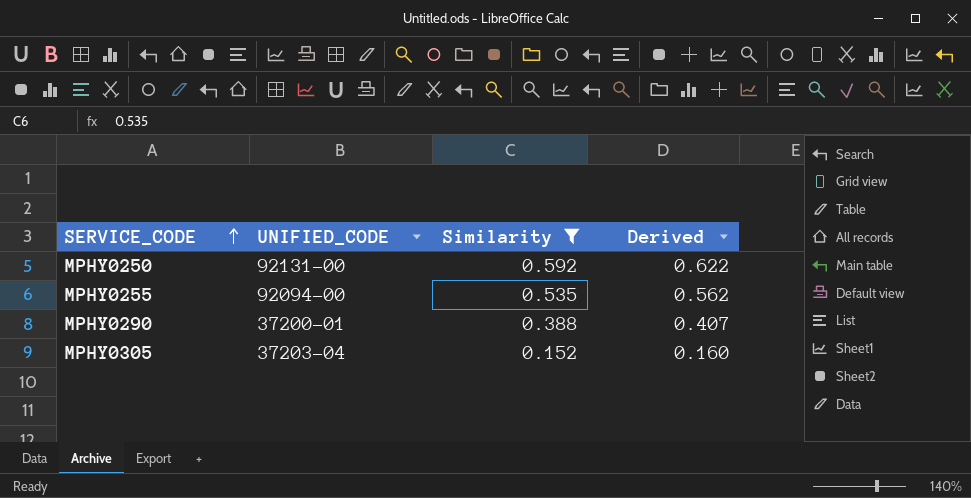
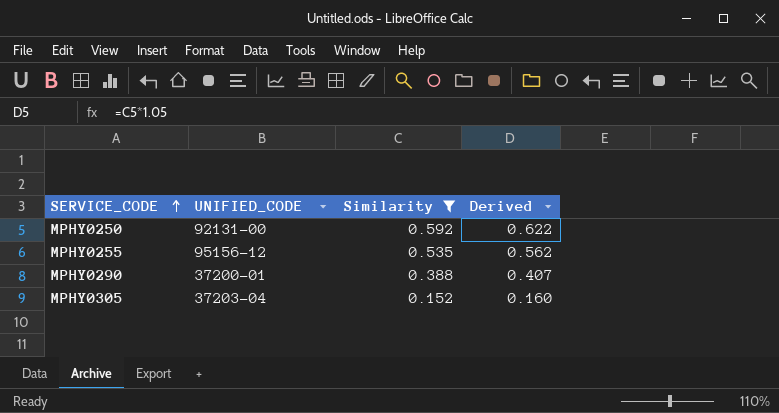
MPHY0255 | UNIFIED_CODE: 92094-00 -> 95156-12

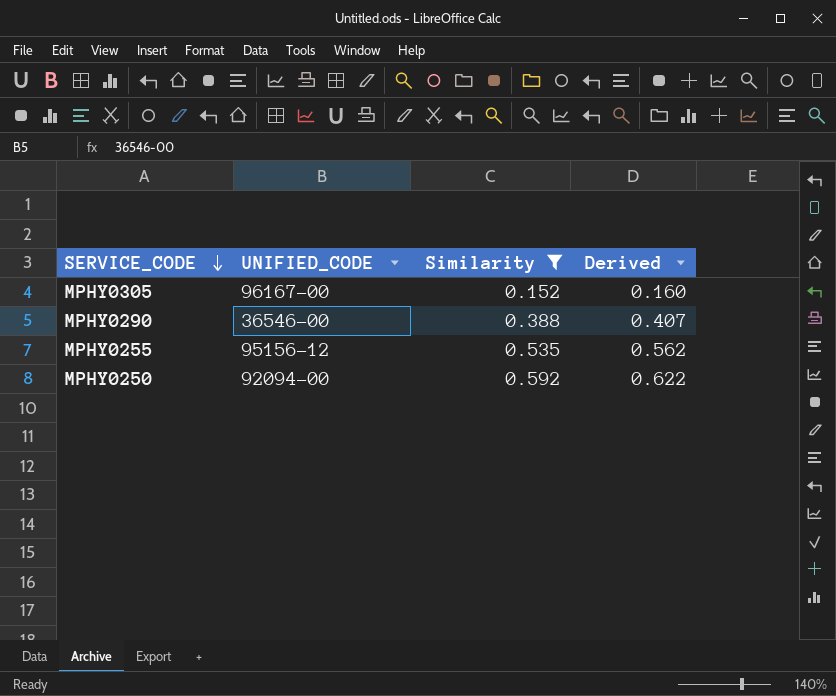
row order: SERVICE_CODE ascending -> SERVICE_CODE descending
MPHY0305 | UNIFIED_CODE: 37203-04 -> 96167-00
MPHY0290 | UNIFIED_CODE: 37200-01 -> 36546-00
MPHY0250 | UNIFIED_CODE: 92131-00 -> 92094-00

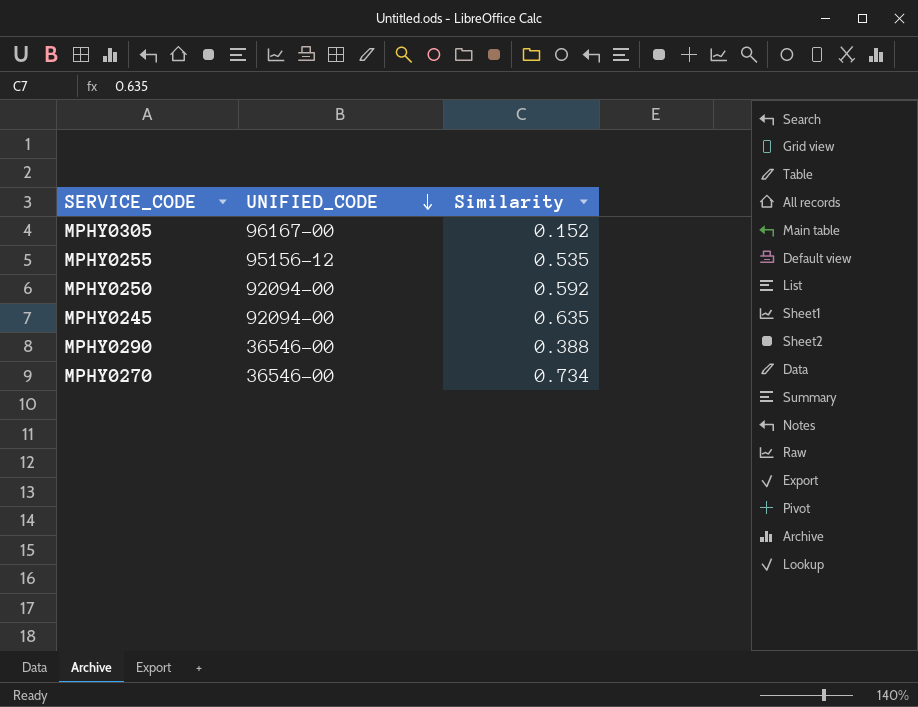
filter: Similarity <= 0.592 -> none
row order: SERVICE_CODE descending -> UNIFIED_CODE descending
column Derived | formula: [Similarity] * 1.05 -> none

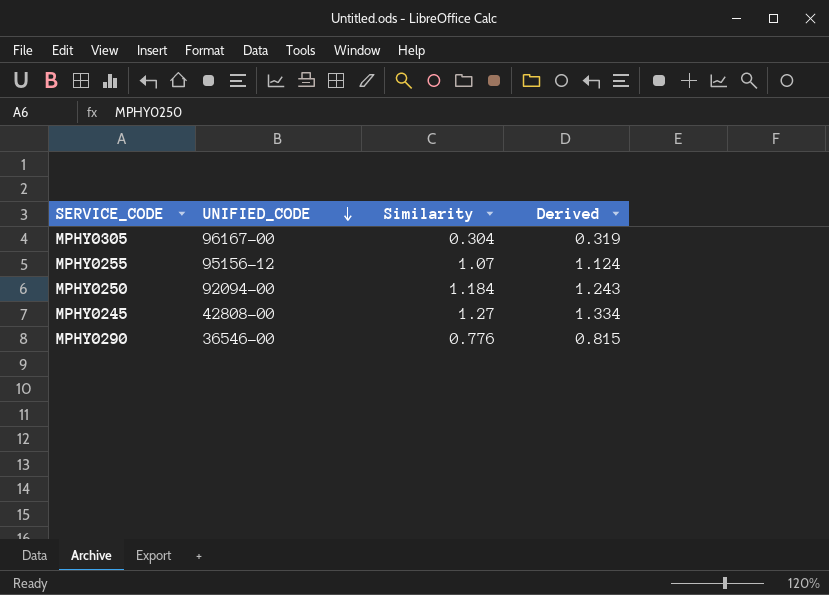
column Derived | formula: none -> [Similarity] * 1.05
row MPHY0270: 36546-00 | 0.734 -> none
MPHY0305 | Similarity: 0.152 -> 0.304
MPHY0255 | Similarity: 0.535 -> 1.07
MPHY0250 | Similarity: 0.592 -> 1.184
MPHY0245 | UNIFIED_CODE: 92094-00 -> 42808-00
MPHY0245 | Similarity: 0.635 -> 1.27
MPHY0290 | Similarity: 0.388 -> 0.776

